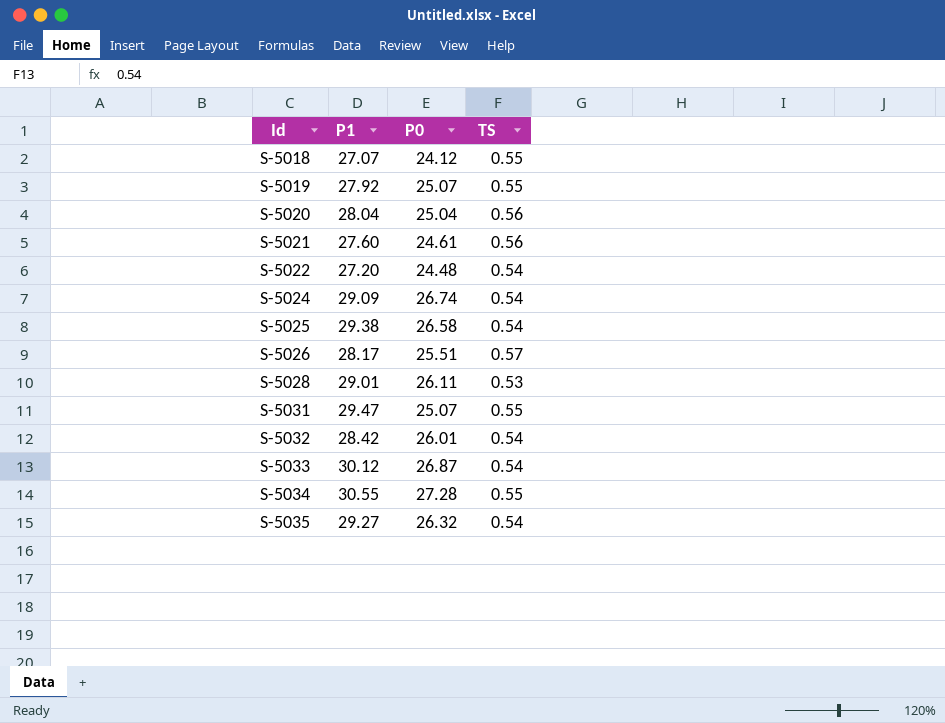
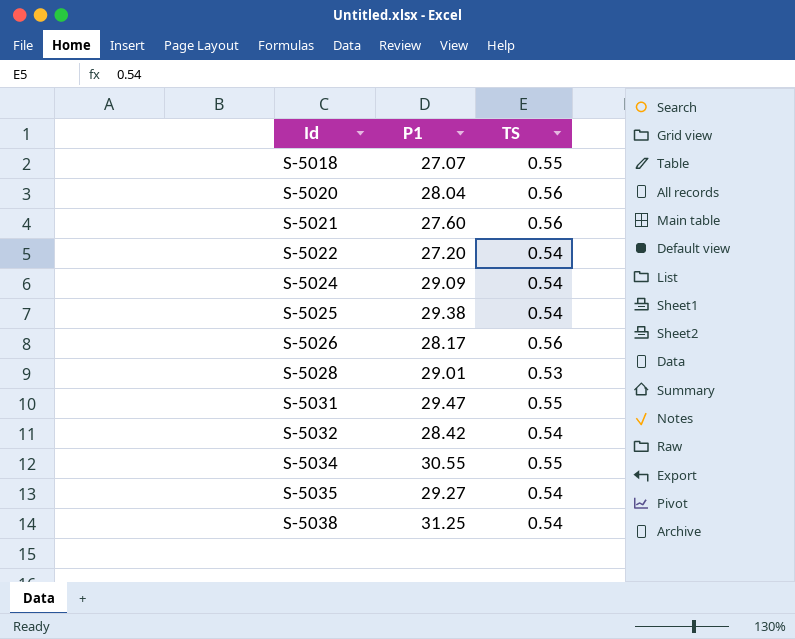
column P0 | position: 3 -> none
row S-5019: 27.92 | 25.07 | 0.55 -> none
row S-5033: 30.12 | 26.87 | 0.54 -> none
S-5026 | TS: 0.57 -> 0.56
row S-5038: none -> 31.25 | 0.54

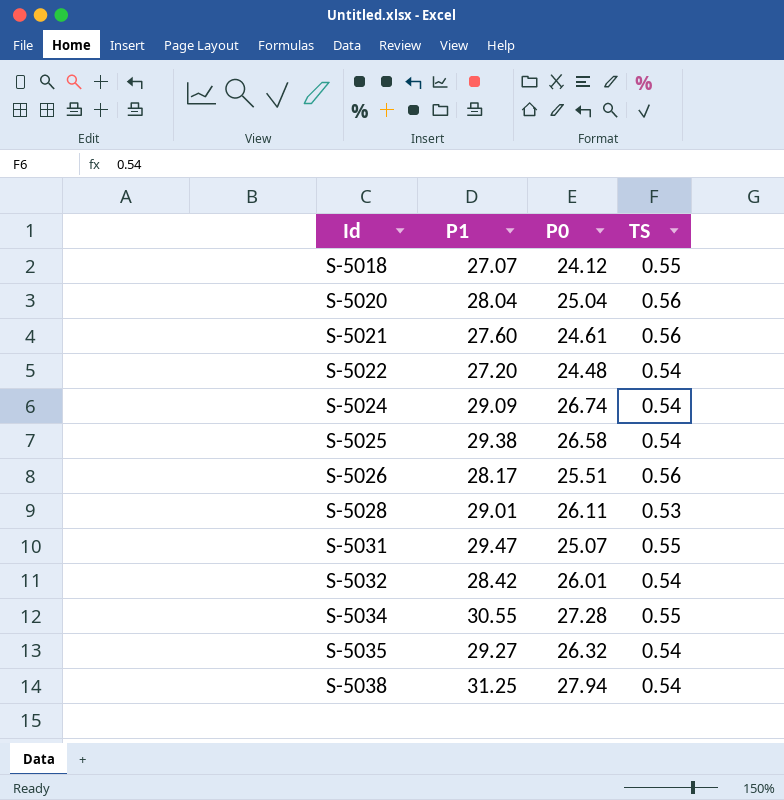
column P0 | position: none -> 3

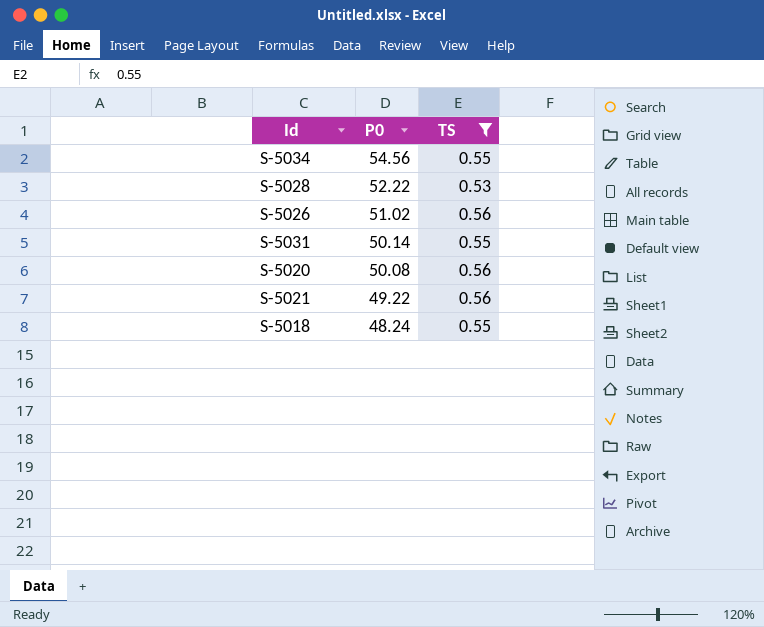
filter: none -> TS != 0.54
row order: Id ascending -> P0 descending
column P1 | position: 2 -> none
S-5034 | P0: 27.28 -> 54.56
S-5028 | P0: 26.11 -> 52.22
S-5026 | P0: 25.51 -> 51.02
S-5031 | P0: 25.07 -> 50.14
S-5020 | P0: 25.04 -> 50.08
S-5021 | P0: 24.61 -> 49.22
S-5018 | P0: 24.12 -> 48.24

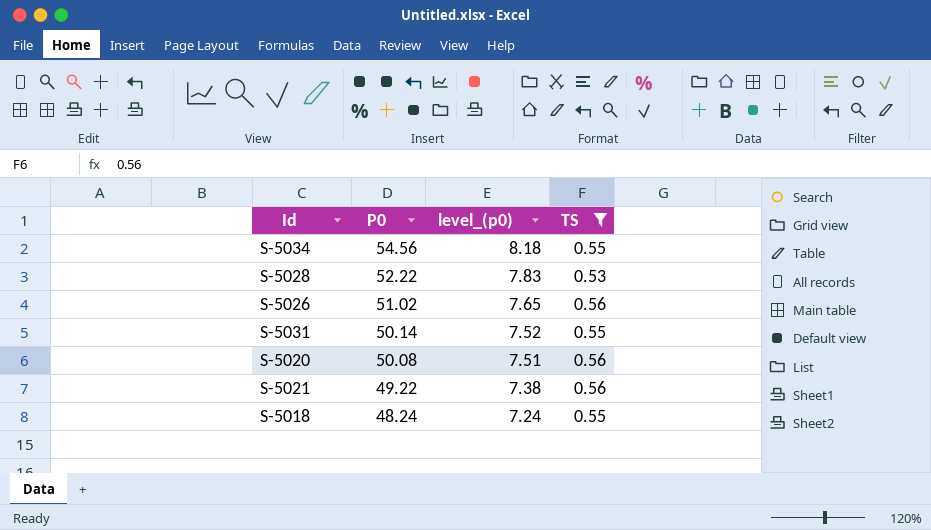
column level_(p0) | formula: none -> [P0] * 0.15

